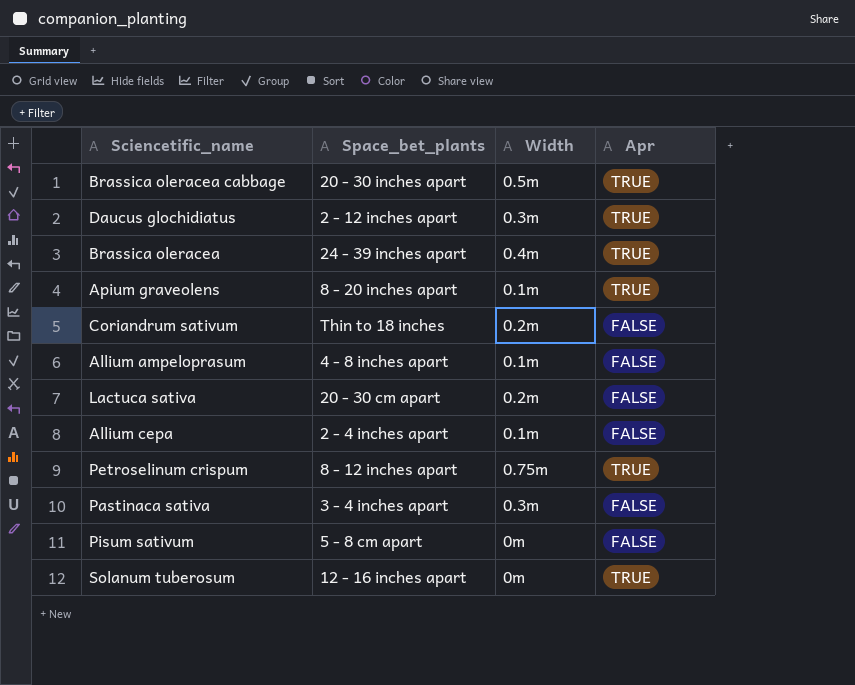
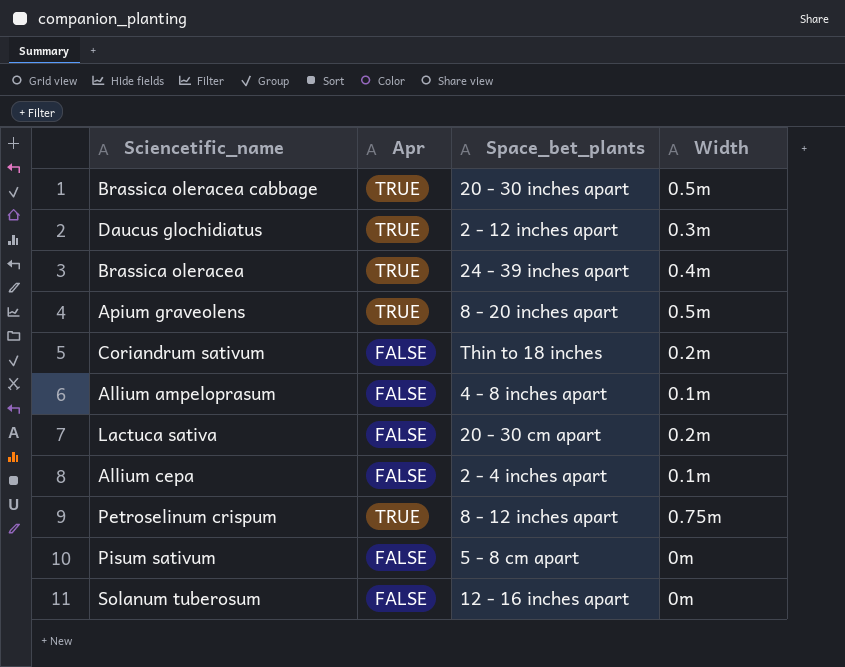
column Apr | position: 4 -> 2
row Pastinaca sativa: 3 - 4 inches apart | 0.3m | FALSE -> none
Apium graveolens | Width: 0.1m -> 0.5m
Solanum tuberosum | Apr: TRUE -> FALSE

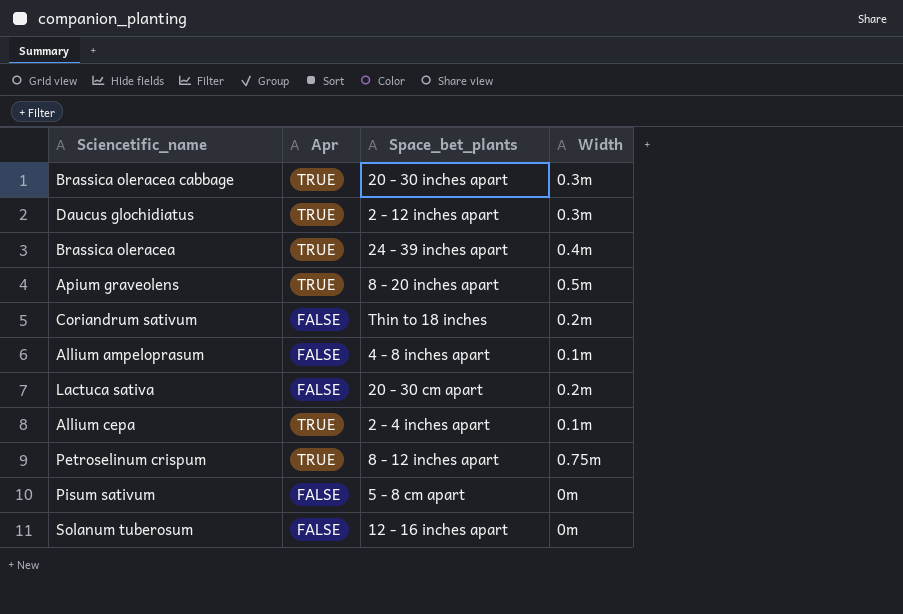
Brassica oleracea cabbage | Width: 0.5m -> 0.3m
Allium cepa | Apr: FALSE -> TRUE

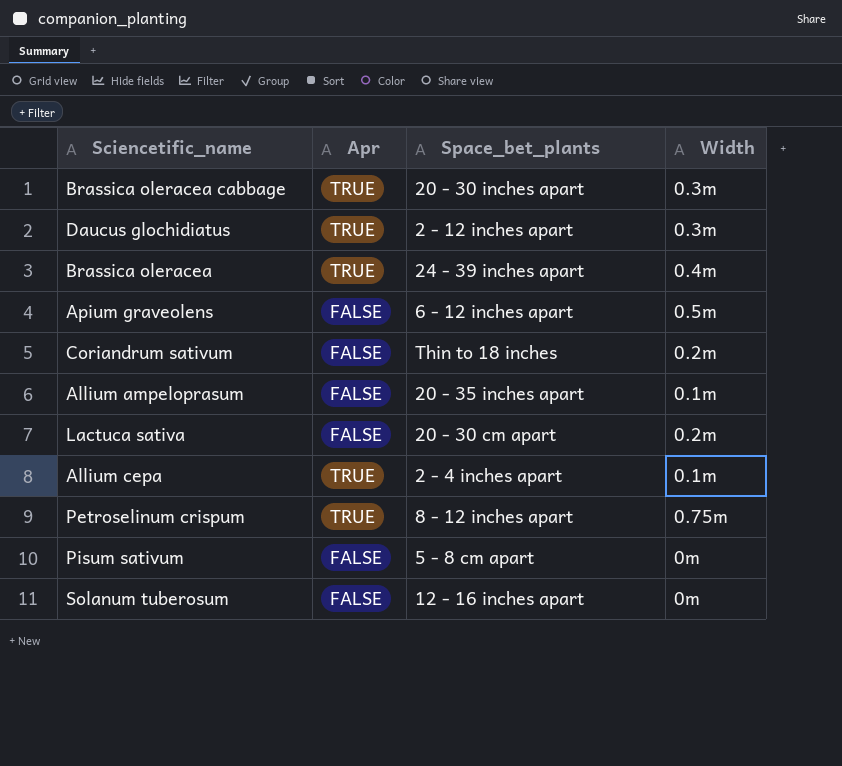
Apium graveolens | Apr: TRUE -> FALSE
Apium graveolens | Space_bet_plants: 8 - 20 inches apart -> 6 - 12 inches apart
Allium ampeloprasum | Space_bet_plants: 4 - 8 inches apart -> 20 - 35 inches apart

